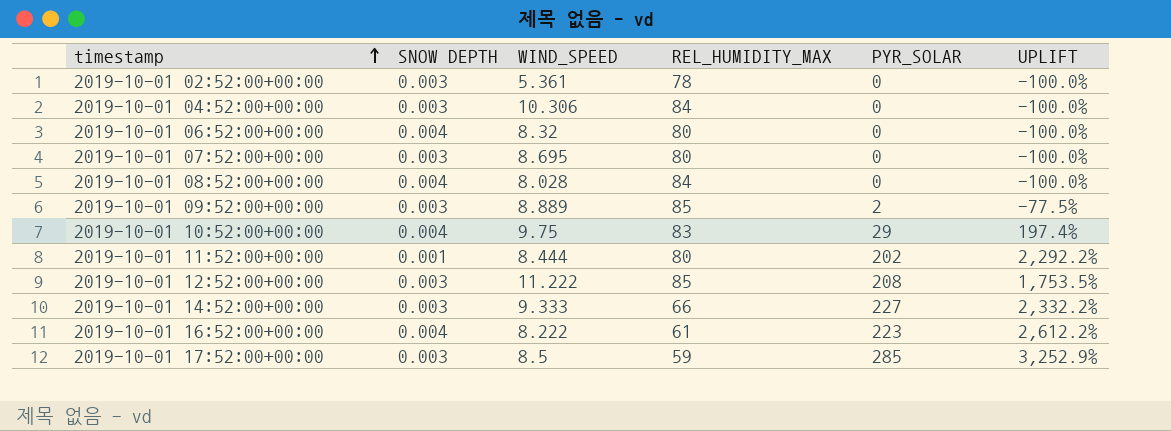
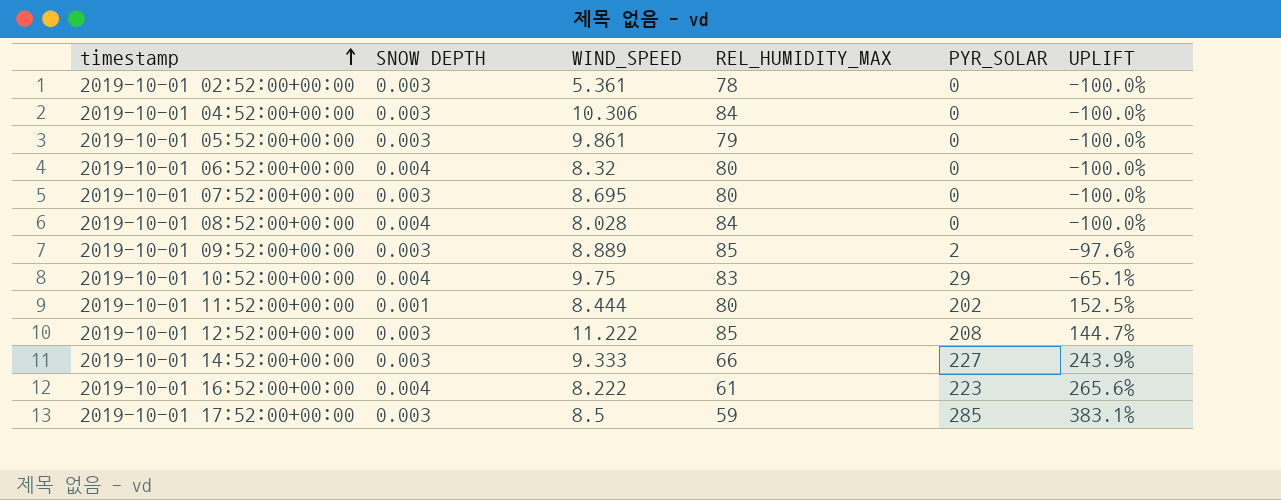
column UPLIFT | formula: ([PYR_SOLAR] - [WIND_SPEED]) / [WIND_SPEED] -> ([PYR_SOLAR] - [REL_HUMIDITY_MAX]) / [REL_HUMIDITY_MAX]
row 2019-10-01 05:52:00+00:00: none -> 0.003 | 9.861 | 79 | 0 | -100.0%

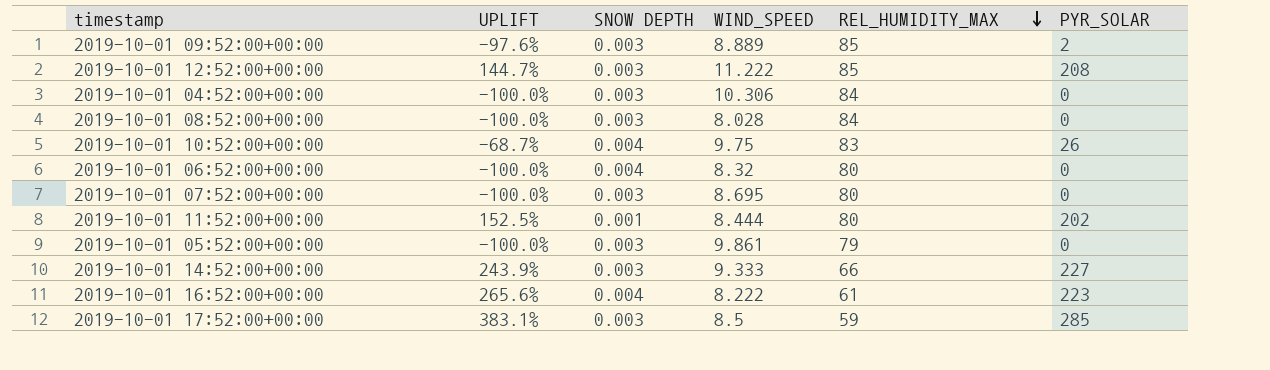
row order: timestamp ascending -> REL_HUMIDITY_MAX descending
column UPLIFT | position: 6 -> 2
row 2019-10-01 02:52:00+00:00: 0.003 | 5.361 | 78 | 0 | -100.0% -> none
2019-10-01 08:52:00+00:00 | SNOW DEPTH: 0.004 -> 0.003
2019-10-01 10:52:00+00:00 | UPLIFT: -65.1% -> -68.7%
2019-10-01 10:52:00+00:00 | PYR_SOLAR: 29 -> 26

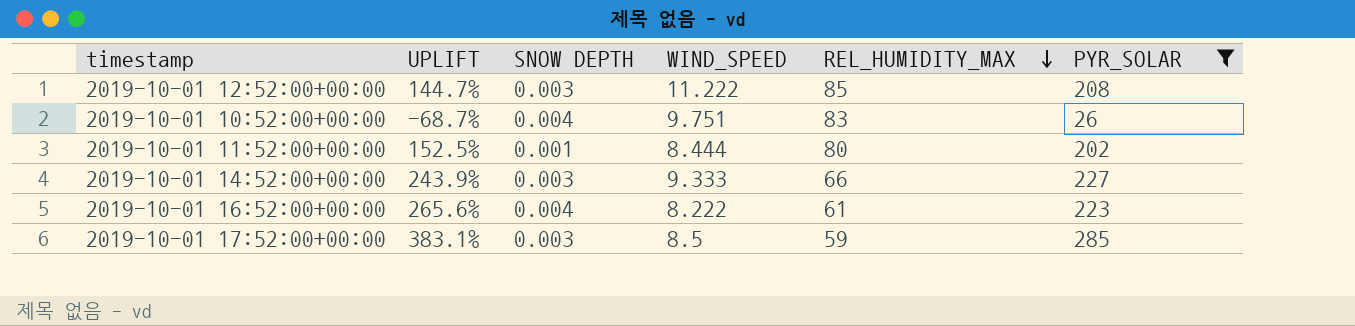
filter: none -> PYR_SOLAR >= 26
2019-10-01 10:52:00+00:00 | WIND_SPEED: 9.75 -> 9.751

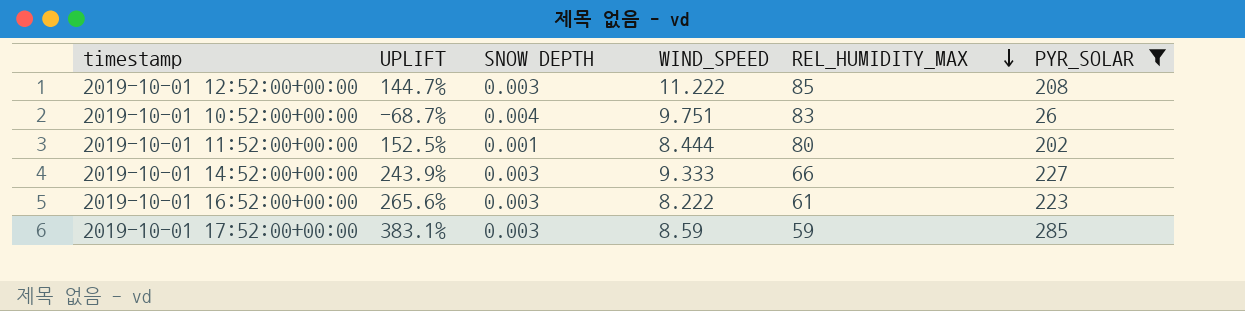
2019-10-01 16:52:00+00:00 | SNOW DEPTH: 0.004 -> 0.003
2019-10-01 17:52:00+00:00 | WIND_SPEED: 8.5 -> 8.59

